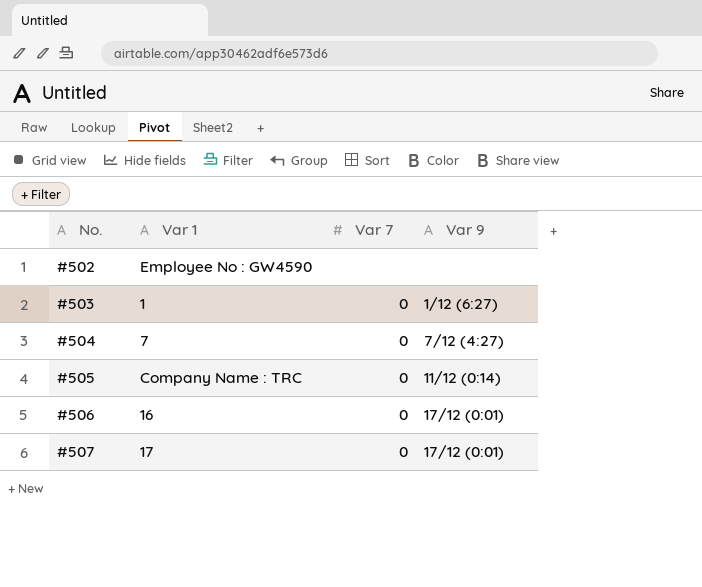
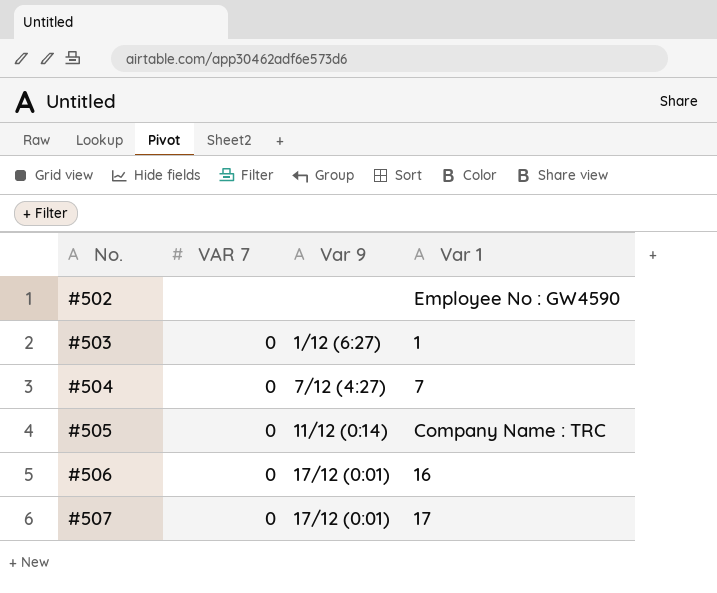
column name: Var 7 -> VAR 7
column Var 1 | position: 2 -> 4

